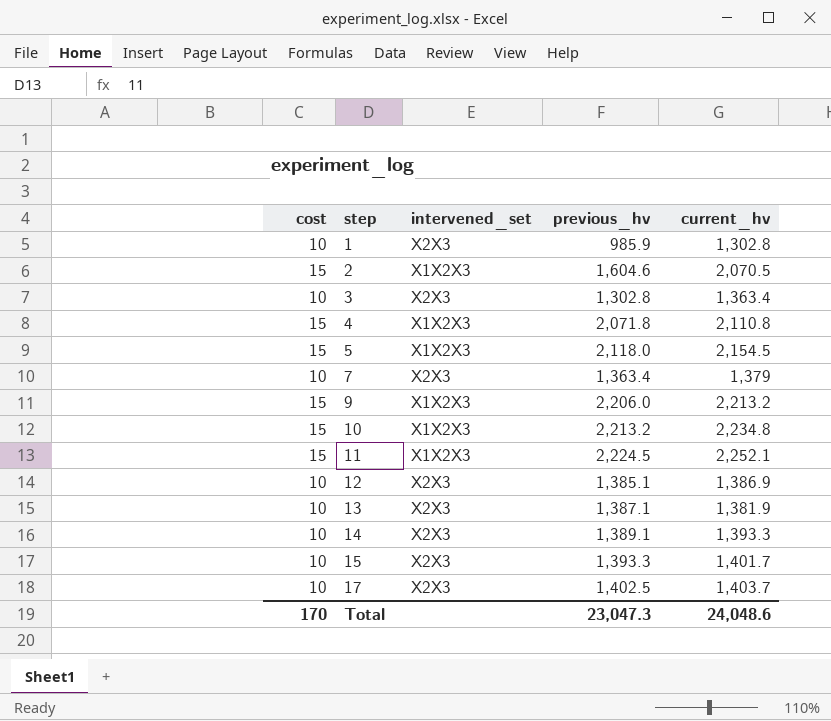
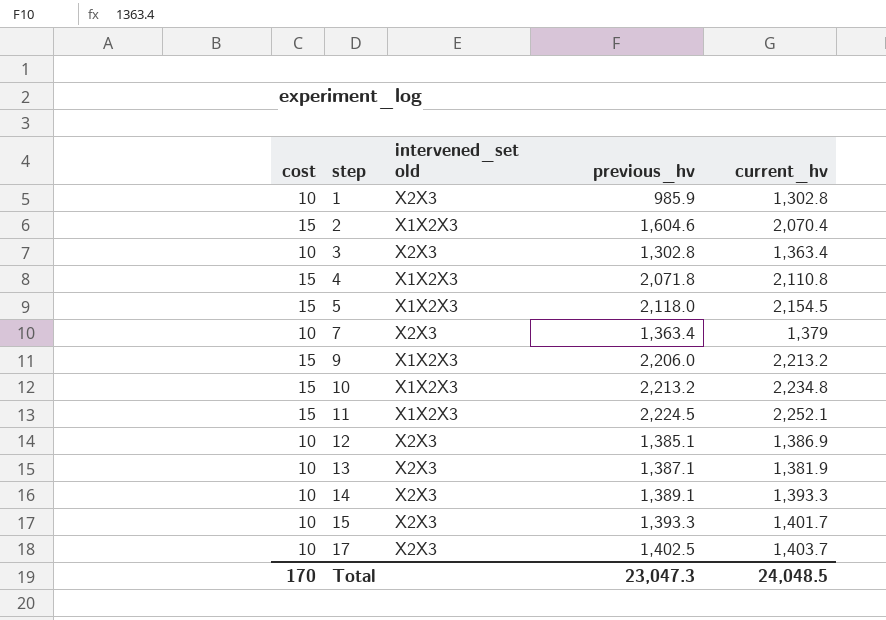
column name: intervened_set -> intervened_set old
2 | current_hv: 2,070.5 -> 2,070.4
Total | current_hv: 24,048.6 -> 24,048.5

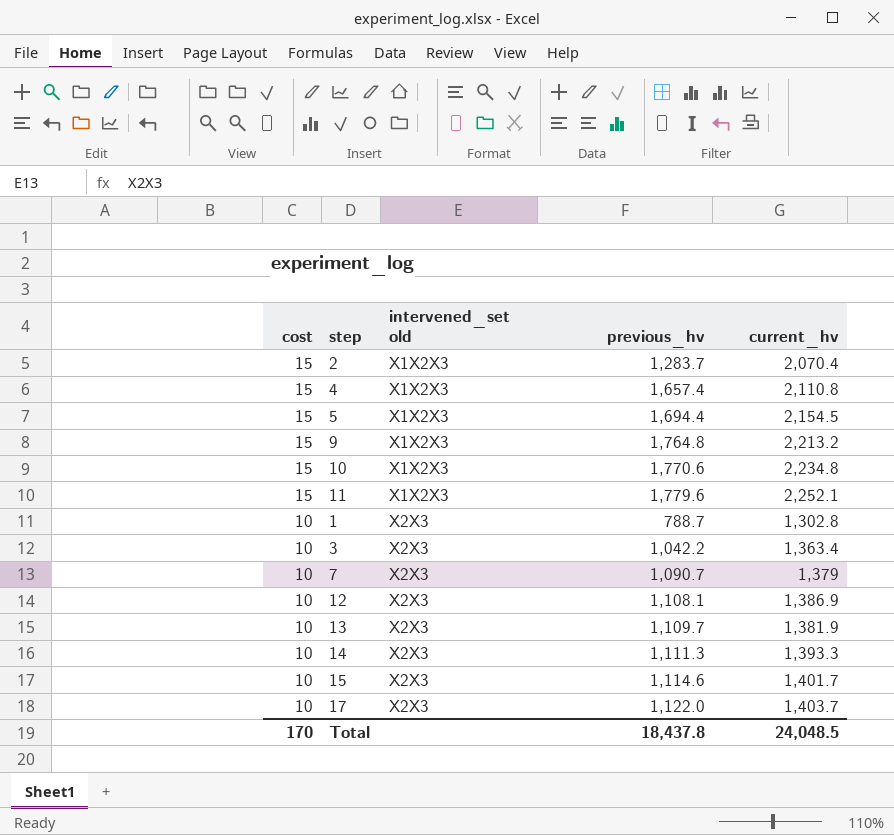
row order: step ascending -> cost descending
2 | previous_hv: 1,604.6 -> 1,283.7
4 | previous_hv: 2,071.8 -> 1,657.4
5 | previous_hv: 2,118.0 -> 1,694.4
9 | previous_hv: 2,206.0 -> 1,764.8
10 | previous_hv: 2,213.2 -> 1,770.6
11 | previous_hv: 2,224.5 -> 1,779.6
1 | previous_hv: 985.9 -> 788.7
3 | previous_hv: 1,302.8 -> 1,042.2
7 | previous_hv: 1,363.4 -> 1,090.7
12 | previous_hv: 1,385.1 -> 1,108.1
13 | previous_hv: 1,387.1 -> 1,109.7
14 | previous_hv: 1,389.1 -> 1,111.3
15 | previous_hv: 1,393.3 -> 1,114.6
17 | previous_hv: 1,402.5 -> 1,122.0
Total | previous_hv: 23,047.3 -> 18,437.8

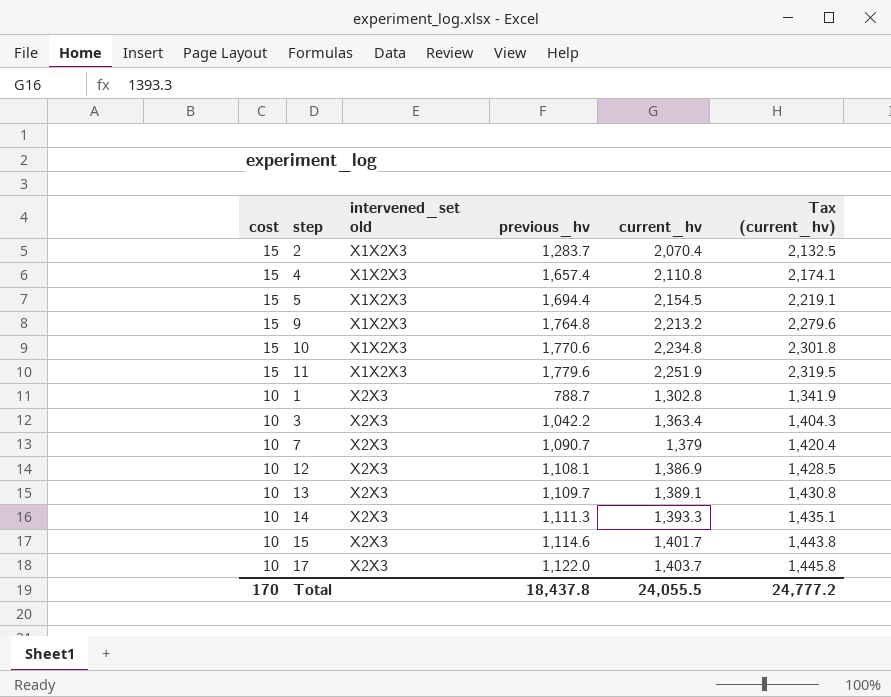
column Tax (current_hv) | formula: none -> [current_hv] * 1.03
11 | current_hv: 2,252.1 -> 2,251.9
13 | current_hv: 1,381.9 -> 1,389.1
Total | current_hv: 24,048.5 -> 24,055.5

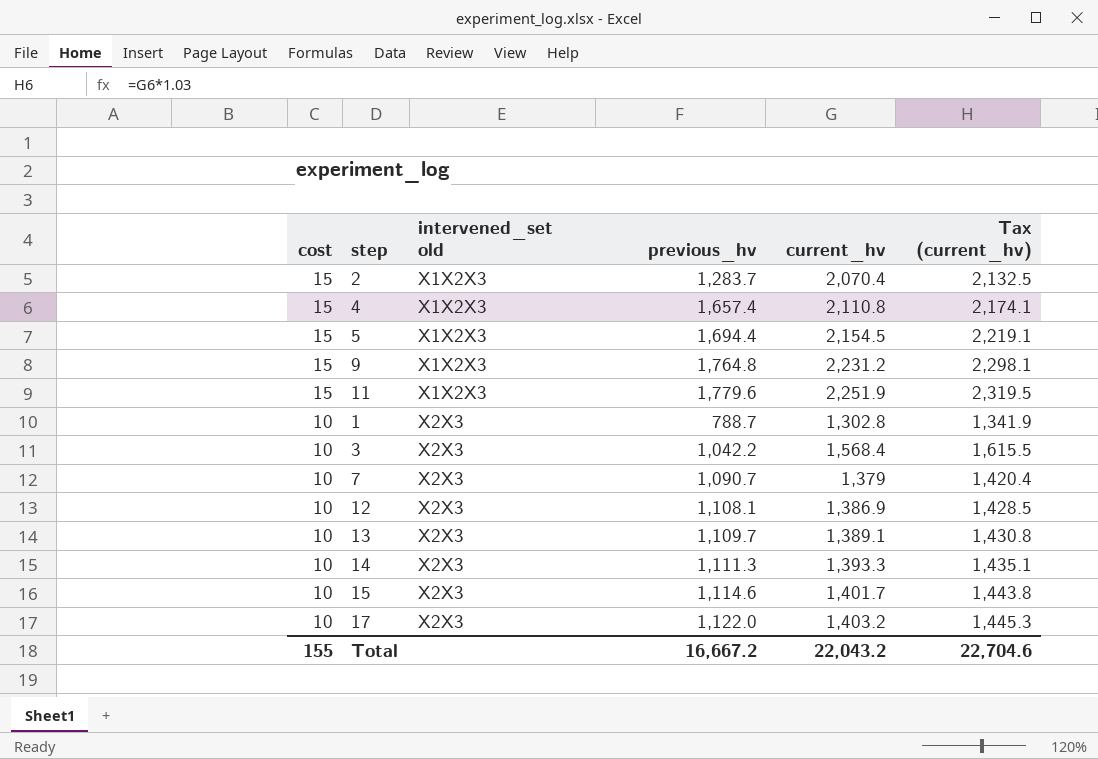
row 10: 15 | X1X2X3 | 1,770.6 | 2,234.8 | 2,301.8 -> none
9 | current_hv: 2,213.2 -> 2,231.2
9 | Tax (current_hv): 2,279.6 -> 2,298.1
3 | current_hv: 1,363.4 -> 1,568.4
3 | Tax (current_hv): 1,404.3 -> 1,615.5
17 | current_hv: 1,403.7 -> 1,403.2
17 | Tax (current_hv): 1,445.8 -> 1,445.3
Total | cost: 170 -> 155
Total | previous_hv: 18,437.8 -> 16,667.2
Total | current_hv: 24,055.5 -> 22,043.2
Total | Tax (current_hv): 24,777.2 -> 22,704.6

